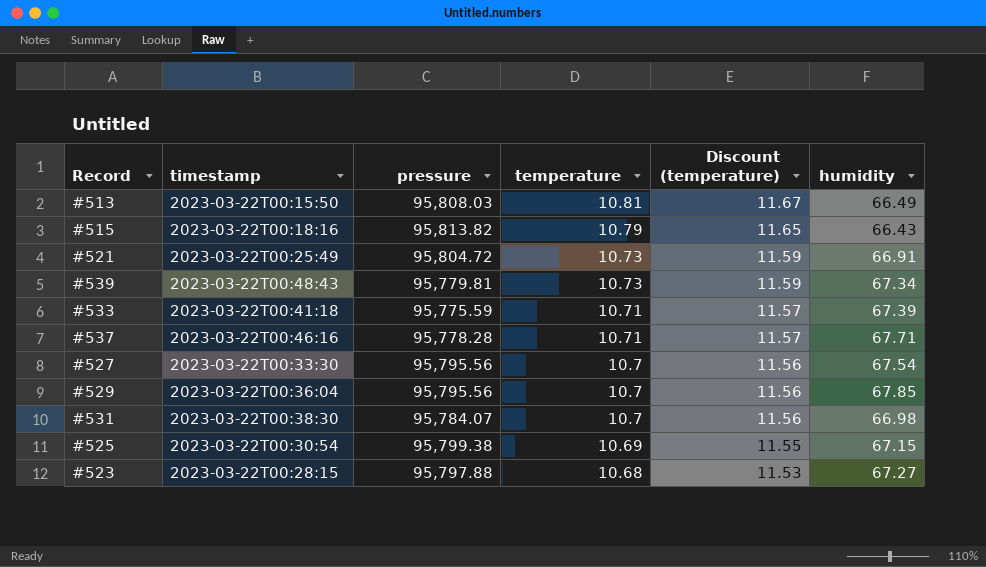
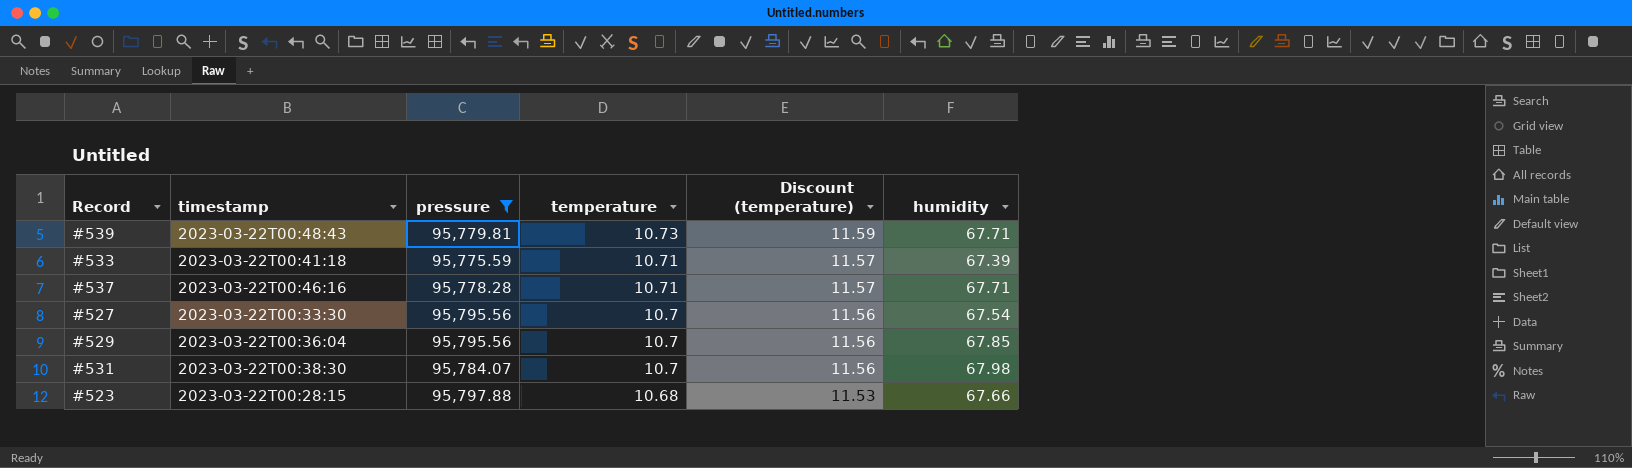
filter: none -> pressure <= 95,797.88
#539 | humidity: 67.34 -> 67.71
#531 | humidity: 66.98 -> 67.98
#523 | humidity: 67.27 -> 67.66

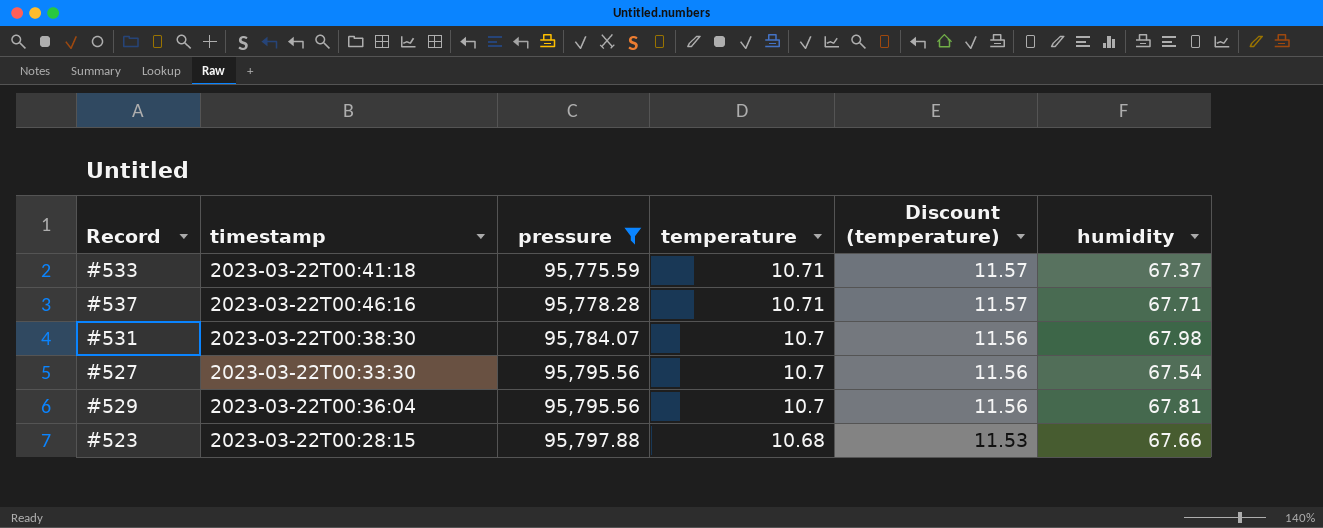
row order: temperature descending -> pressure ascending
row #539: 2023-03-22T00:48:43 | 95,779.81 | 10.73 | 11.59 | 67.71 -> none
#533 | humidity: 67.39 -> 67.37
#529 | humidity: 67.85 -> 67.81

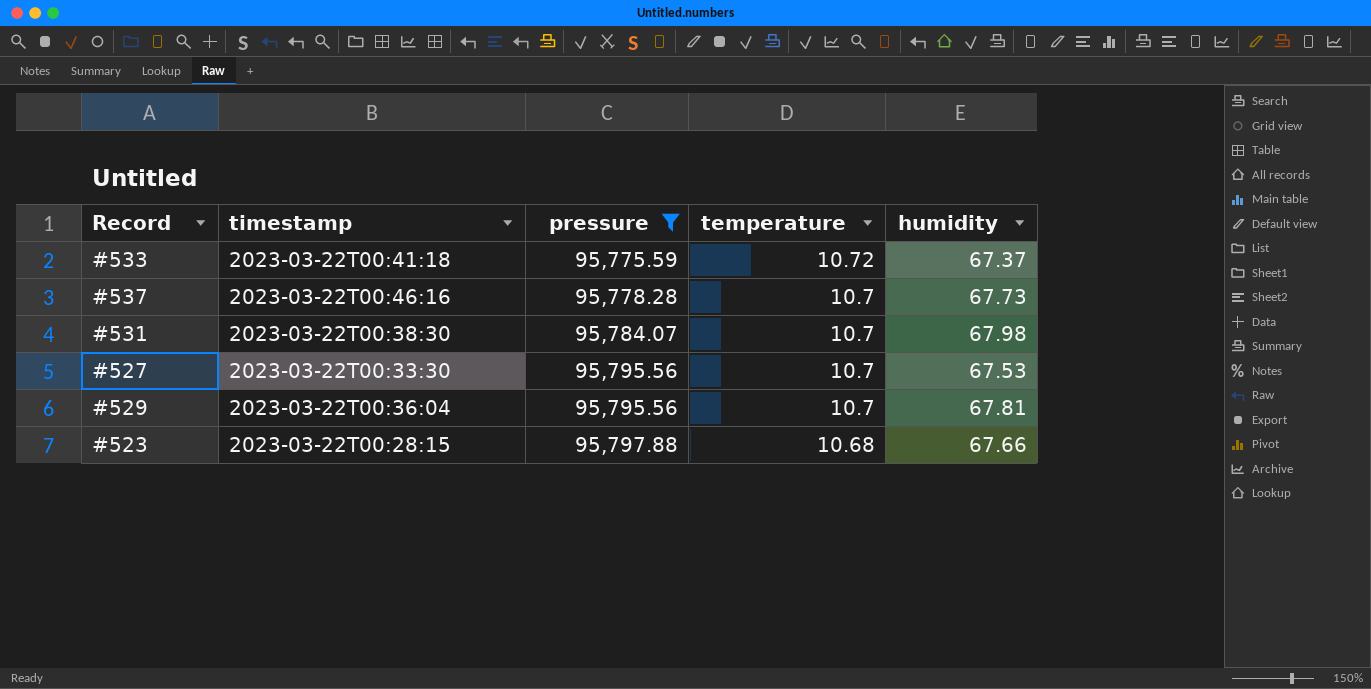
column Discount (temperature) | formula: [temperature] * 1.08 -> none
#533 | temperature: 10.71 -> 10.72
#537 | temperature: 10.71 -> 10.7
#537 | humidity: 67.71 -> 67.73
#527 | humidity: 67.54 -> 67.53

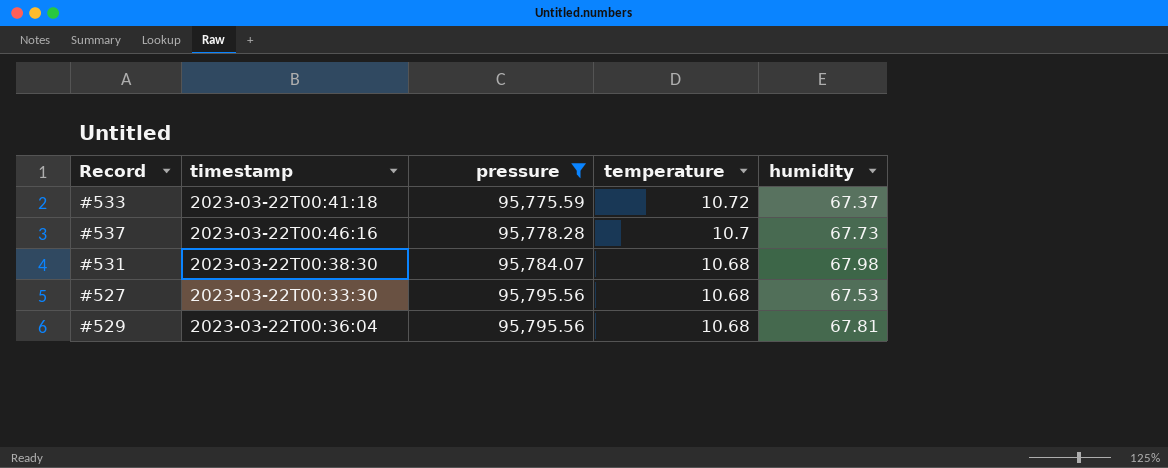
row #523: 2023-03-22T00:28:15 | 95,797.88 | 10.68 | 67.66 -> none
#531 | temperature: 10.7 -> 10.68
#527 | temperature: 10.7 -> 10.68
#529 | temperature: 10.7 -> 10.68

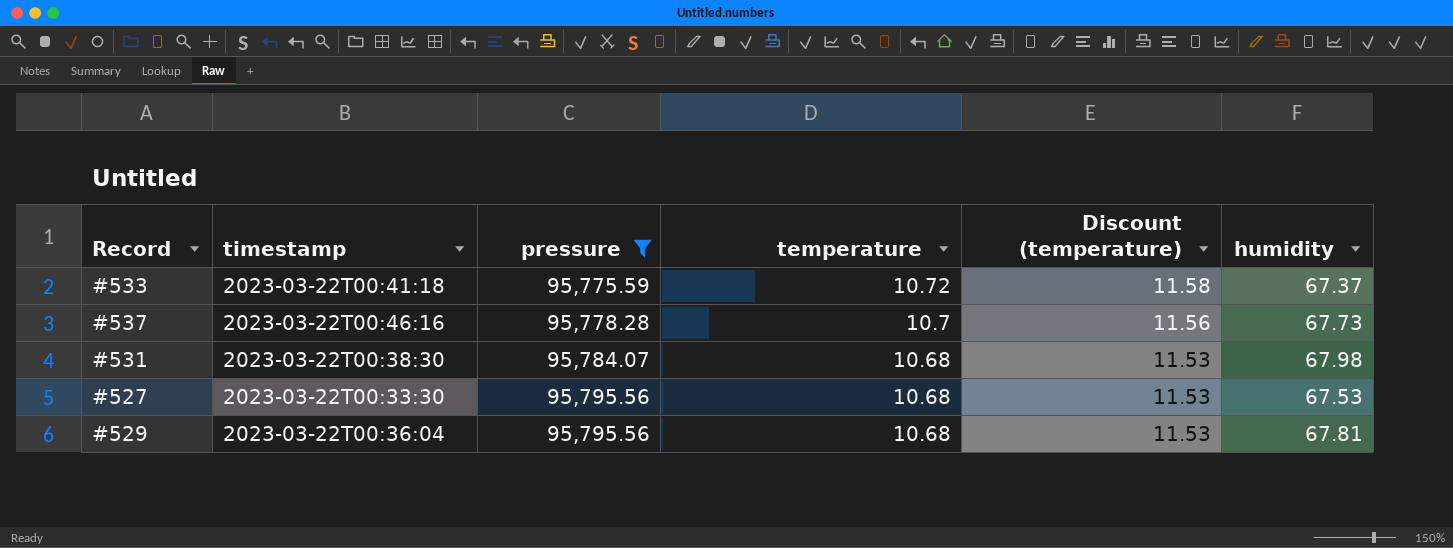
column Discount (temperature) | formula: none -> [temperature] * 1.08

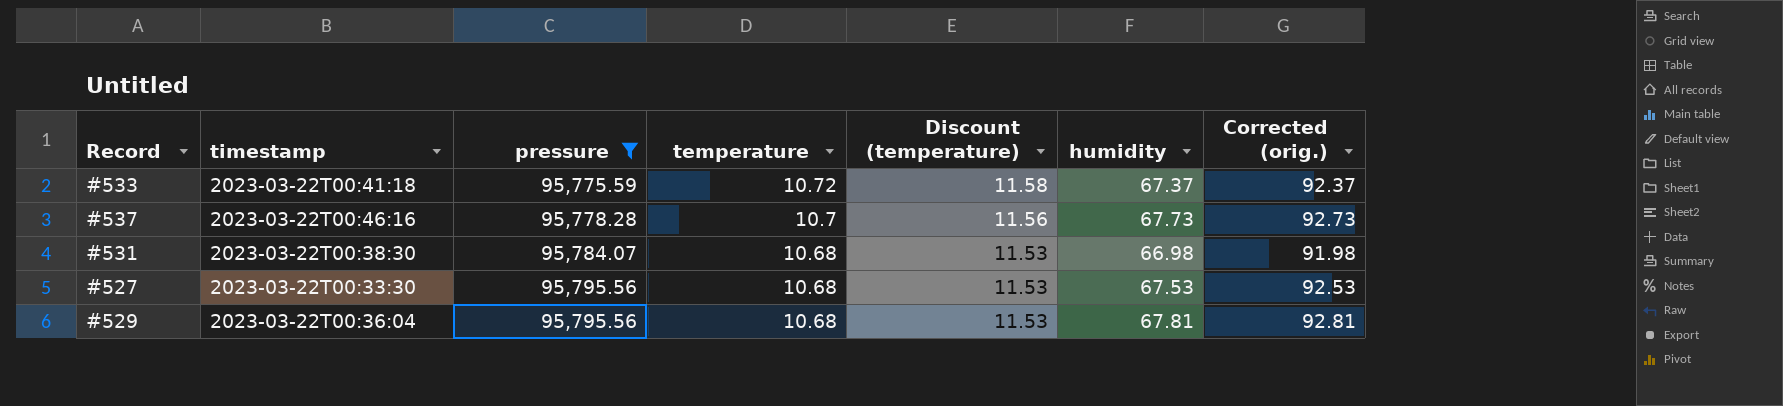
column Corrected (orig.) | formula: none -> [humidity] + 25
#531 | humidity: 67.98 -> 66.98

